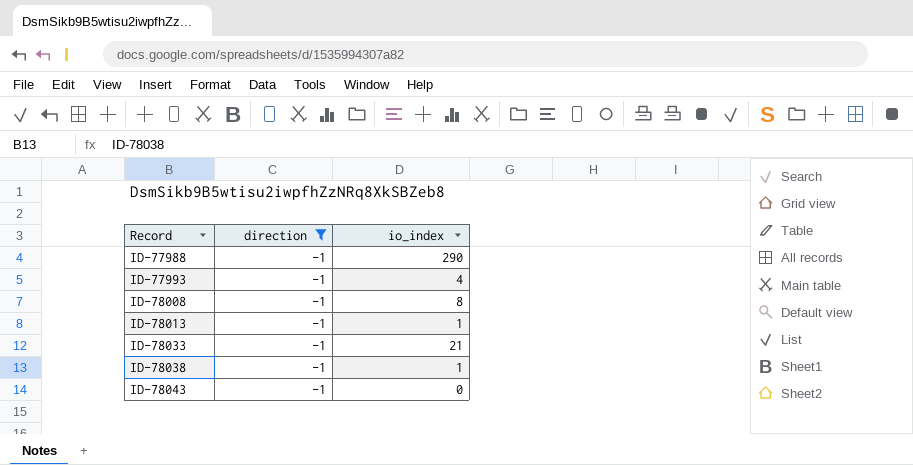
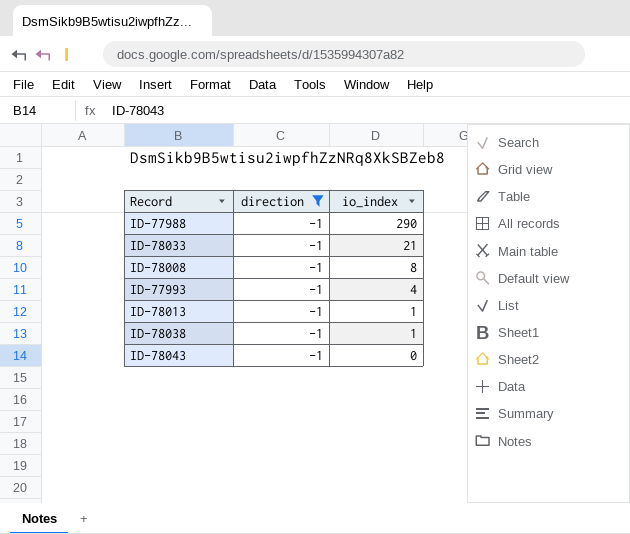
row order: Record ascending -> io_index descending

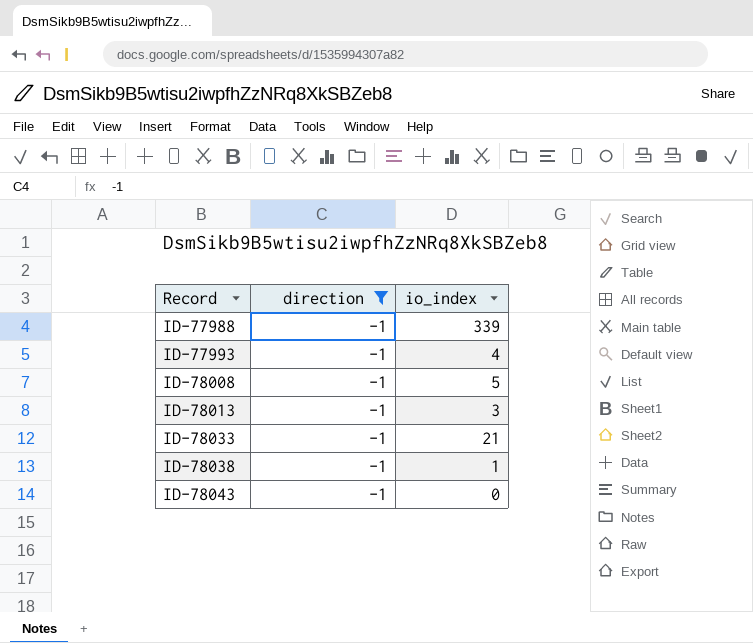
row order: io_index descending -> Record ascending
ID-77988 | io_index: 290 -> 339
ID-78008 | io_index: 8 -> 5
ID-78013 | io_index: 1 -> 3

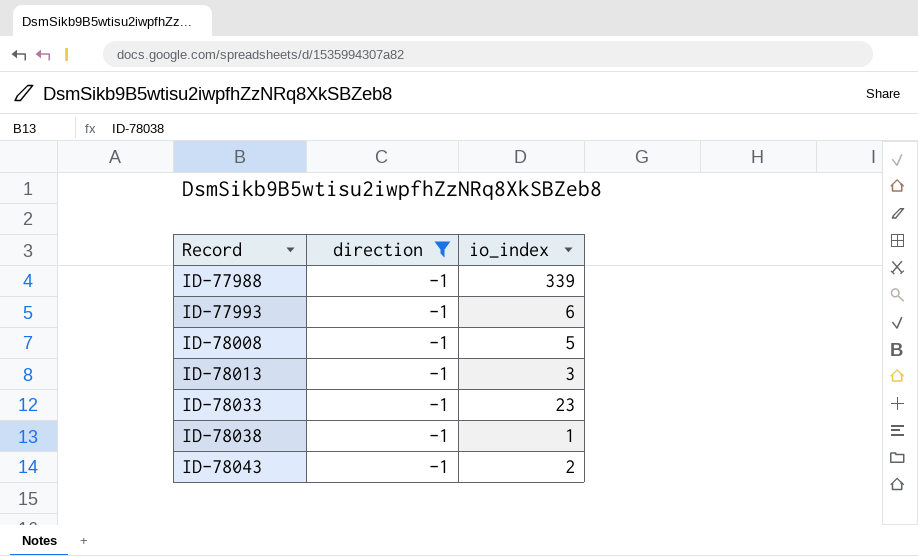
ID-77993 | io_index: 4 -> 6
ID-78033 | io_index: 21 -> 23
ID-78043 | io_index: 0 -> 2

